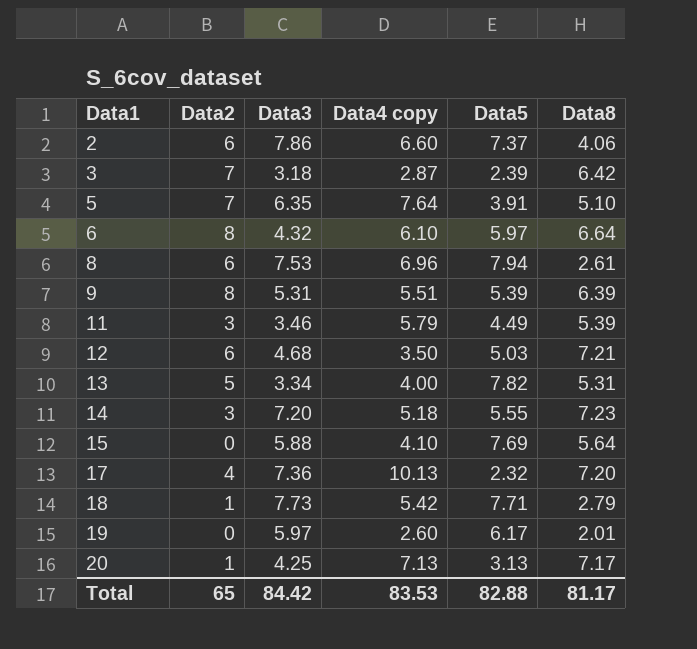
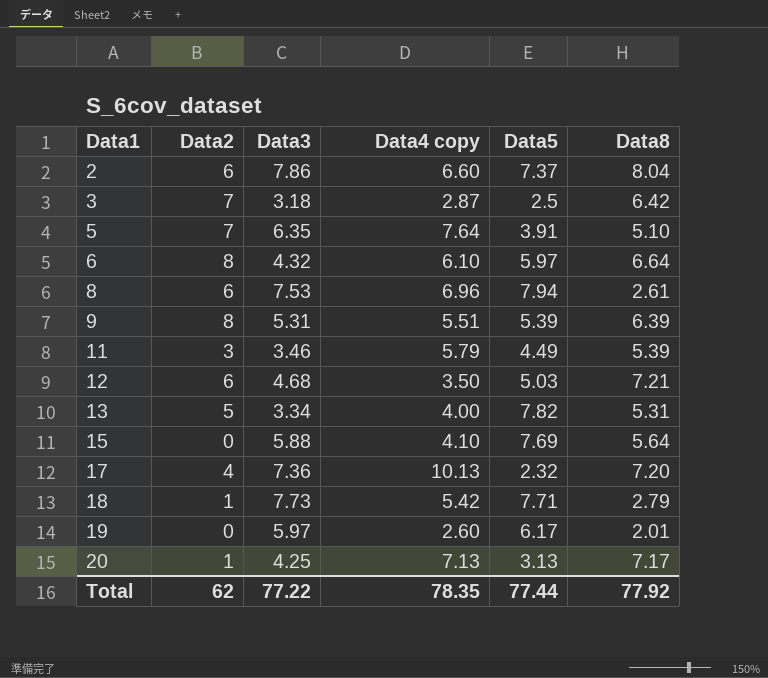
row 14: 3 | 7.20 | 5.18 | 5.55 | 7.23 -> none
2 | Data8: 4.06 -> 8.04
3 | Data5: 2.39 -> 2.5
Total | Data2: 65 -> 62
Total | Data3: 84.42 -> 77.22
Total | Data4 copy: 83.53 -> 78.35
Total | Data5: 82.88 -> 77.44
Total | Data8: 81.17 -> 77.92

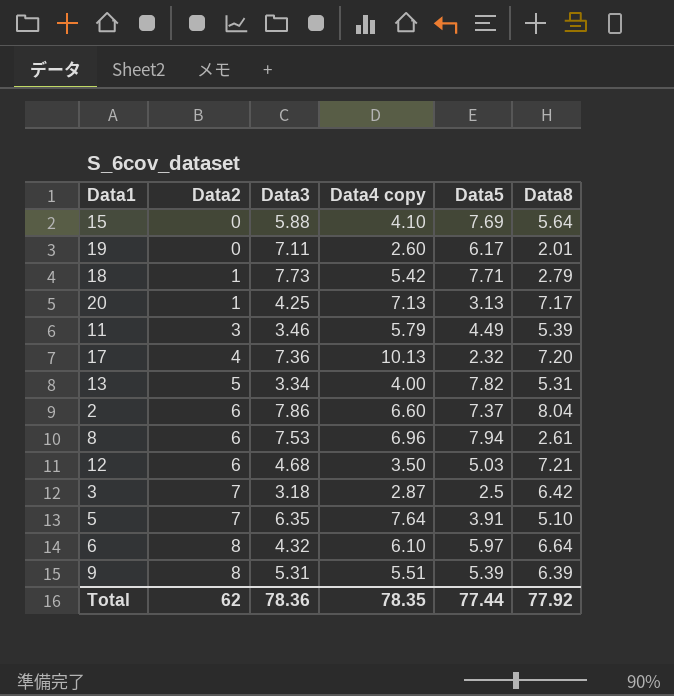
row order: Data1 ascending -> Data2 ascending
19 | Data3: 5.97 -> 7.11
Total | Data3: 77.22 -> 78.36

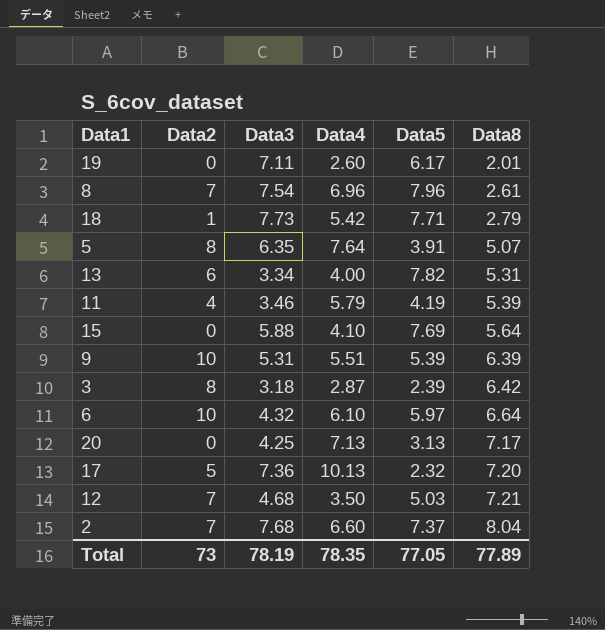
row order: Data2 ascending -> Data8 ascending
column name: Data4 copy -> Data4
8 | Data2: 6 -> 7
8 | Data3: 7.53 -> 7.54
8 | Data5: 7.94 -> 7.96
5 | Data2: 7 -> 8
5 | Data8: 5.10 -> 5.07
13 | Data2: 5 -> 6
11 | Data2: 3 -> 4
11 | Data5: 4.49 -> 4.19
9 | Data2: 8 -> 10
3 | Data2: 7 -> 8
3 | Data5: 2.5 -> 2.39
6 | Data2: 8 -> 10
20 | Data2: 1 -> 0
17 | Data2: 4 -> 5
12 | Data2: 6 -> 7
2 | Data2: 6 -> 7
2 | Data3: 7.86 -> 7.68
Total | Data2: 62 -> 73
Total | Data3: 78.36 -> 78.19
Total | Data5: 77.44 -> 77.05
Total | Data8: 77.92 -> 77.89

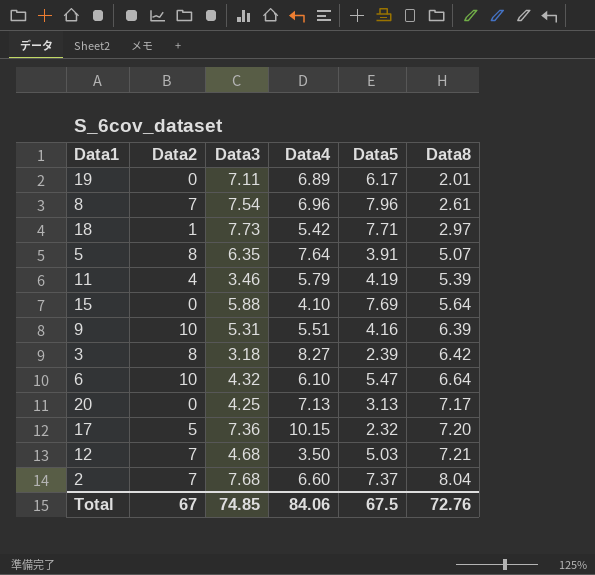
row 13: 6 | 3.34 | 4.00 | 7.82 | 5.31 -> none
19 | Data4: 2.60 -> 6.89
18 | Data8: 2.79 -> 2.97
9 | Data5: 5.39 -> 4.16
3 | Data4: 2.87 -> 8.27
6 | Data5: 5.97 -> 5.47
17 | Data4: 10.13 -> 10.15
Total | Data2: 73 -> 67
Total | Data3: 78.19 -> 74.85
Total | Data4: 78.35 -> 84.06
Total | Data5: 77.05 -> 67.5
Total | Data8: 77.89 -> 72.76

